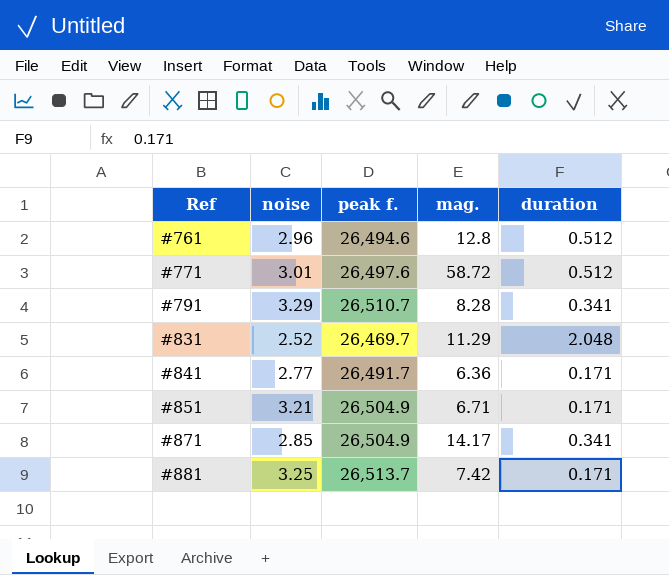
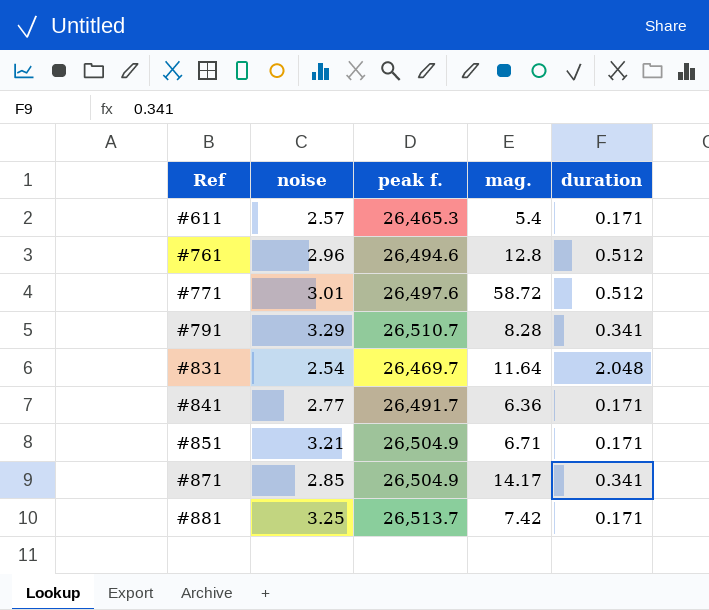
row #611: none -> 2.57 | 26,465.3 | 5.4 | 0.171
#831 | noise: 2.52 -> 2.54
#831 | mag.: 11.29 -> 11.64

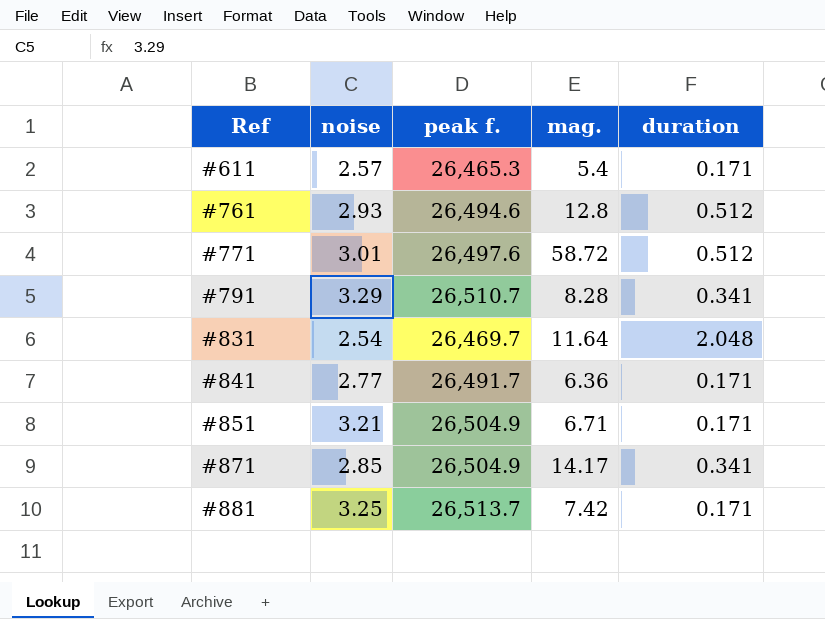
#761 | noise: 2.96 -> 2.93

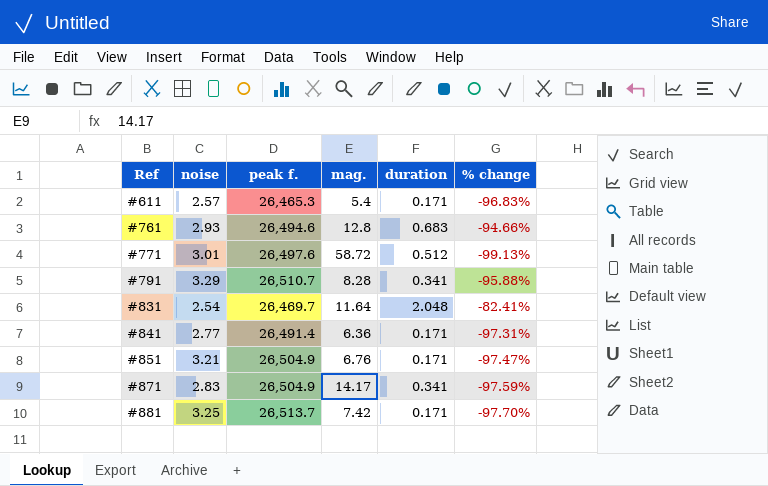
column % change | formula: none -> ([duration] - [mag.]) / [mag.]
#761 | duration: 0.512 -> 0.683
#841 | peak f.: 26,491.7 -> 26,491.4
#851 | mag.: 6.71 -> 6.76
#871 | noise: 2.85 -> 2.83

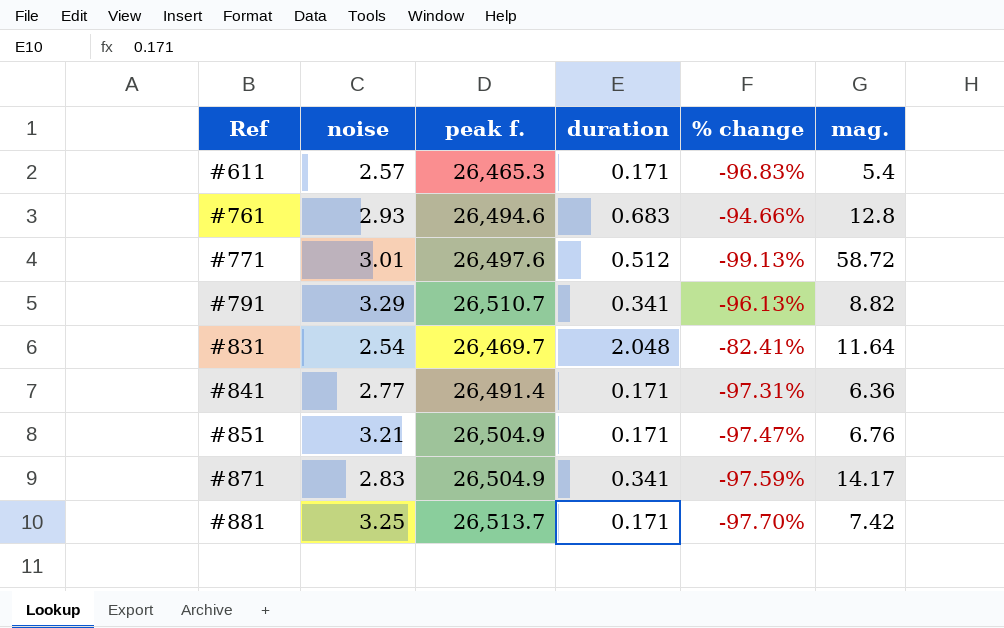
column mag. | position: 4 -> 6
#791 | % change: -95.88% -> -96.13%
#791 | mag.: 8.28 -> 8.82

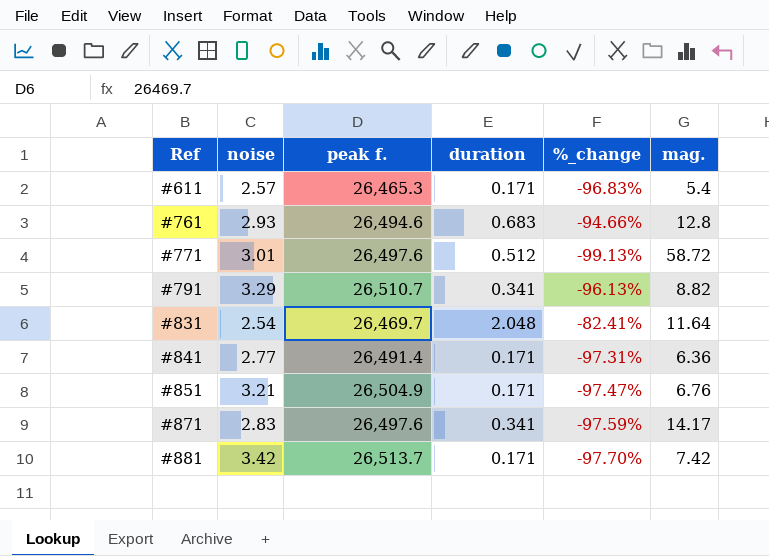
column name: % change -> %_change
#871 | peak f.: 26,504.9 -> 26,497.6
#881 | noise: 3.25 -> 3.42

